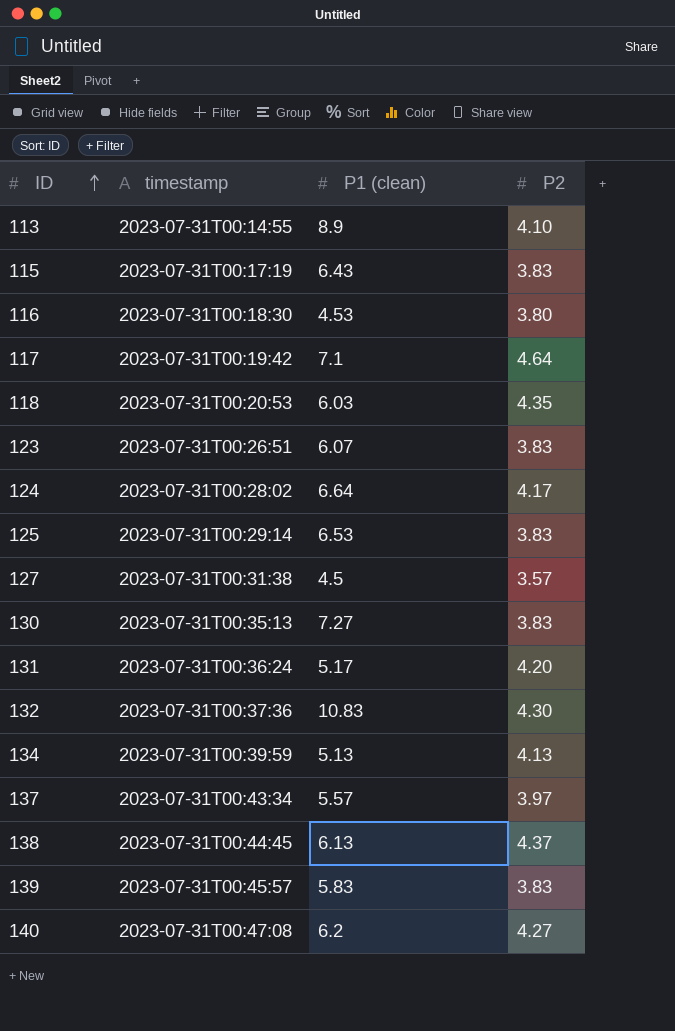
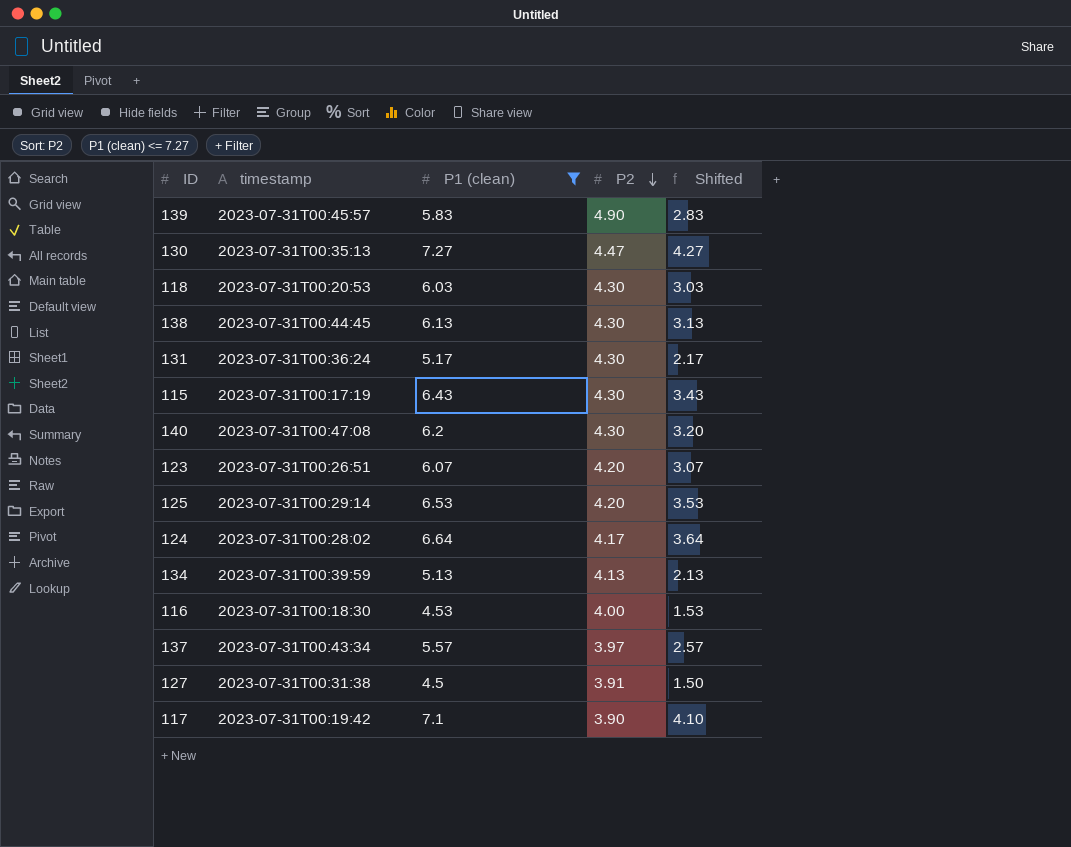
filter: none -> P1 (clean) <= 7.27
row order: ID ascending -> P2 descending
column Shifted | formula: none -> [P1 (clean)] - 3
139 | P2: 3.83 -> 4.90
130 | P2: 3.83 -> 4.47
118 | P2: 4.35 -> 4.30
138 | P2: 4.37 -> 4.30
131 | P2: 4.20 -> 4.30
115 | P2: 3.83 -> 4.30
140 | P2: 4.27 -> 4.30
123 | P2: 3.83 -> 4.20
125 | P2: 3.83 -> 4.20
116 | P2: 3.80 -> 4.00
127 | P2: 3.57 -> 3.91
117 | P2: 4.64 -> 3.90

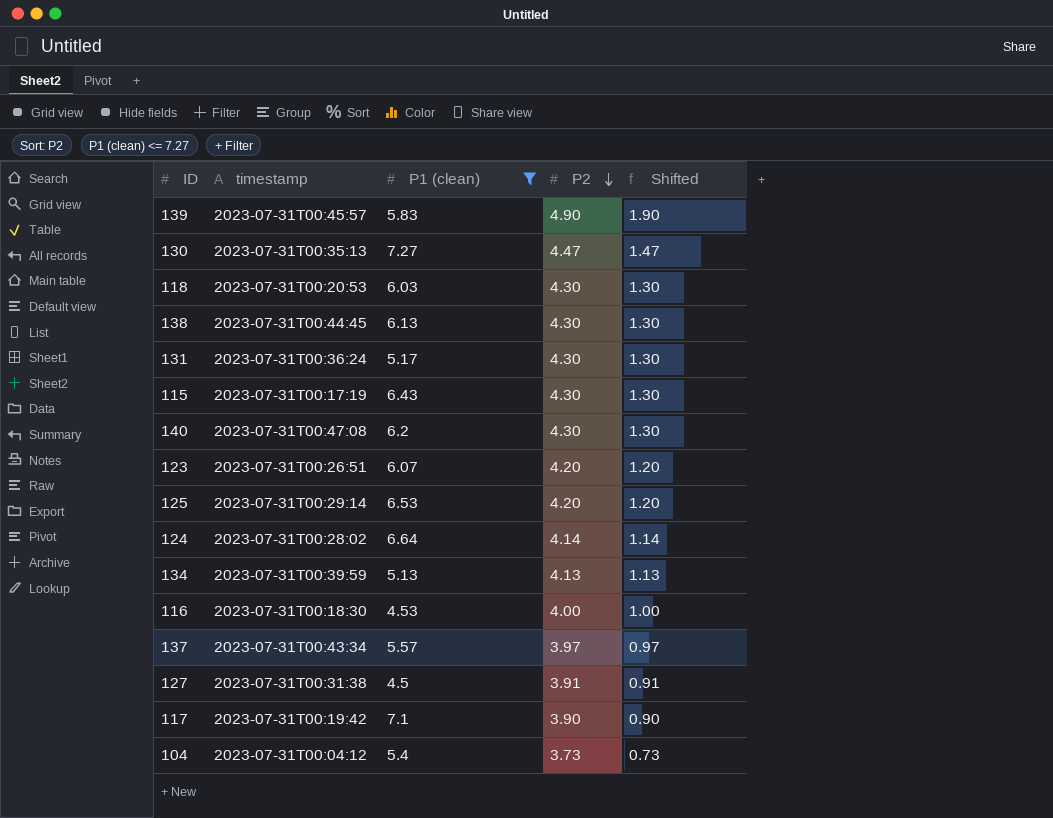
column Shifted | formula: [P1 (clean)] - 3 -> [P2] - 3
124 | P2: 4.17 -> 4.14
row 104: none -> 2023-07-31T00:04:12 | 5.4 | 3.73 | 0.73

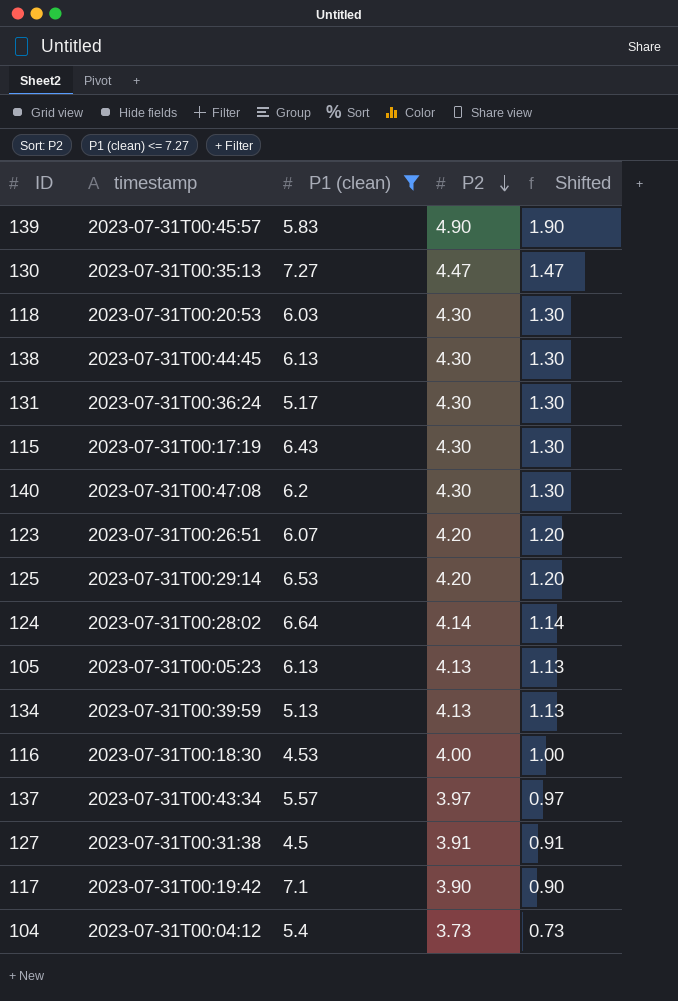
row 105: none -> 2023-07-31T00:05:23 | 6.13 | 4.13 | 1.13

